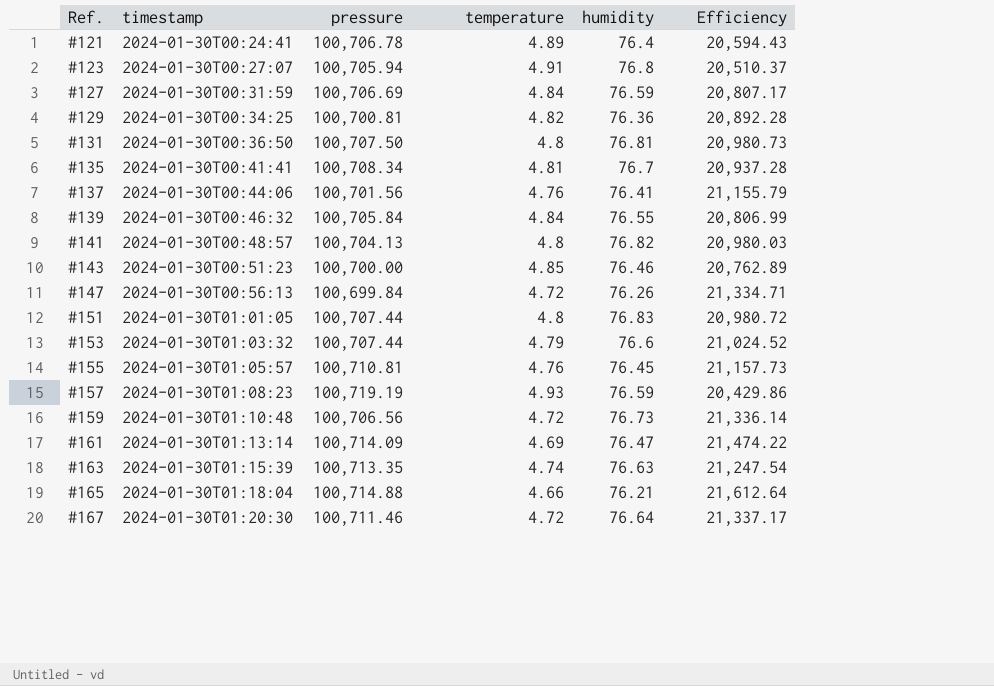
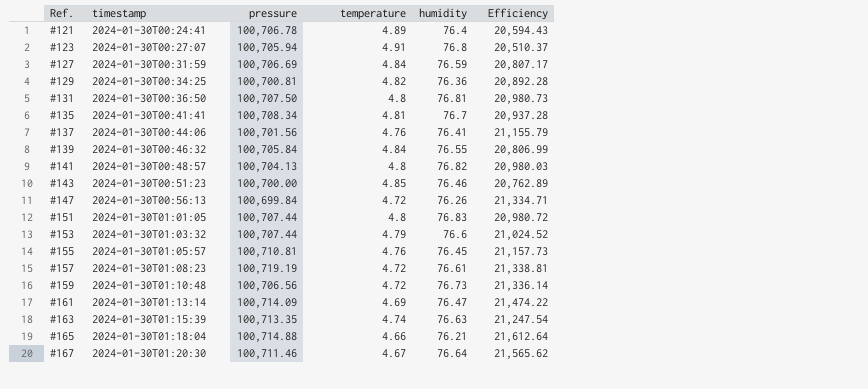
#157 | temperature: 4.93 -> 4.72
#157 | humidity: 76.59 -> 76.61
#157 | Efficiency: 20,429.86 -> 21,338.81
#167 | temperature: 4.72 -> 4.67
#167 | Efficiency: 21,337.17 -> 21,565.62

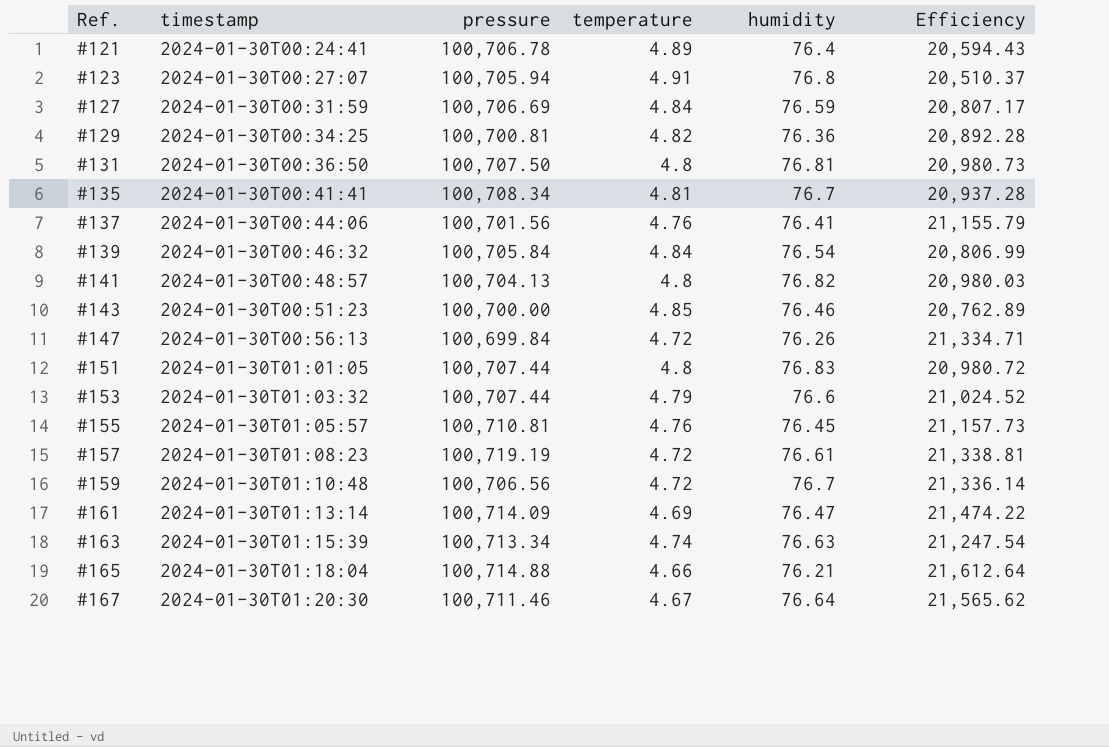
#139 | humidity: 76.55 -> 76.54
#159 | humidity: 76.73 -> 76.7
#163 | pressure: 100,713.35 -> 100,713.34

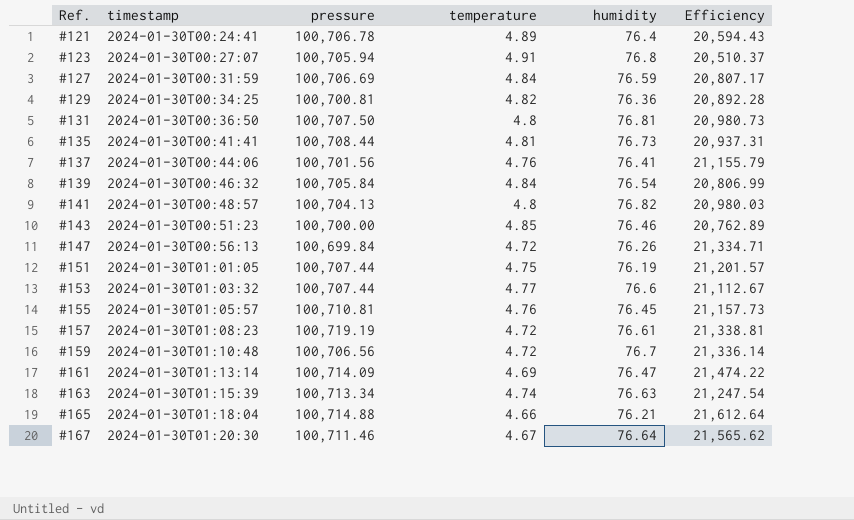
#135 | pressure: 100,708.34 -> 100,708.44
#135 | humidity: 76.7 -> 76.73
#135 | Efficiency: 20,937.28 -> 20,937.31
#151 | temperature: 4.8 -> 4.75
#151 | humidity: 76.83 -> 76.19
#151 | Efficiency: 20,980.72 -> 21,201.57
#153 | temperature: 4.79 -> 4.77
#153 | Efficiency: 21,024.52 -> 21,112.67

